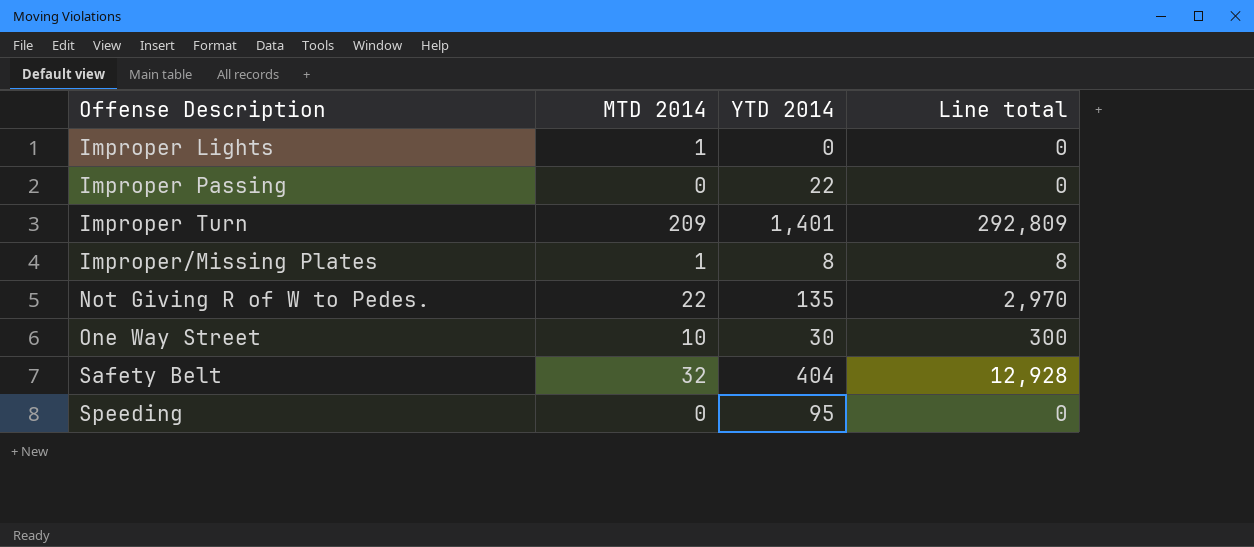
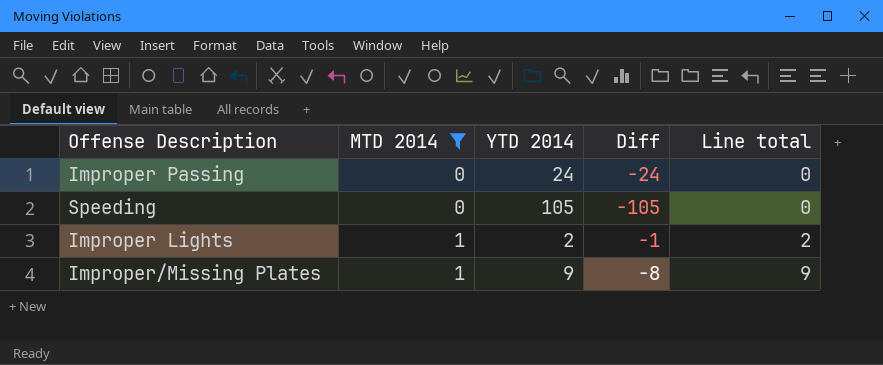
filter: none -> MTD 2014 <= 1
row order: Offense Description ascending -> MTD 2014 ascending
column Diff | formula: none -> [MTD 2014] - [YTD 2014]
Improper Passing | YTD 2014: 22 -> 24
Speeding | YTD 2014: 95 -> 105
Improper Lights | YTD 2014: 0 -> 2
Improper Lights | Line total: 0 -> 2
Improper/Missing Plates | YTD 2014: 8 -> 9
Improper/Missing Plates | Line total: 8 -> 9

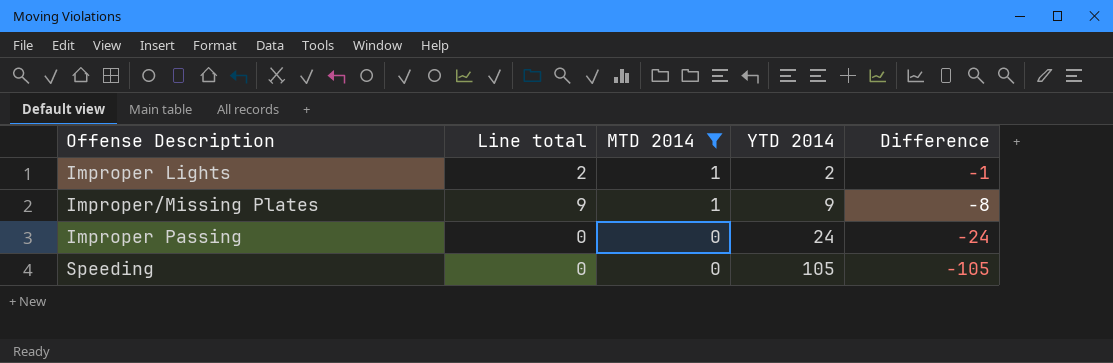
row order: MTD 2014 ascending -> MTD 2014 descending
column Line total | position: 5 -> 2
column name: Diff -> Difference

